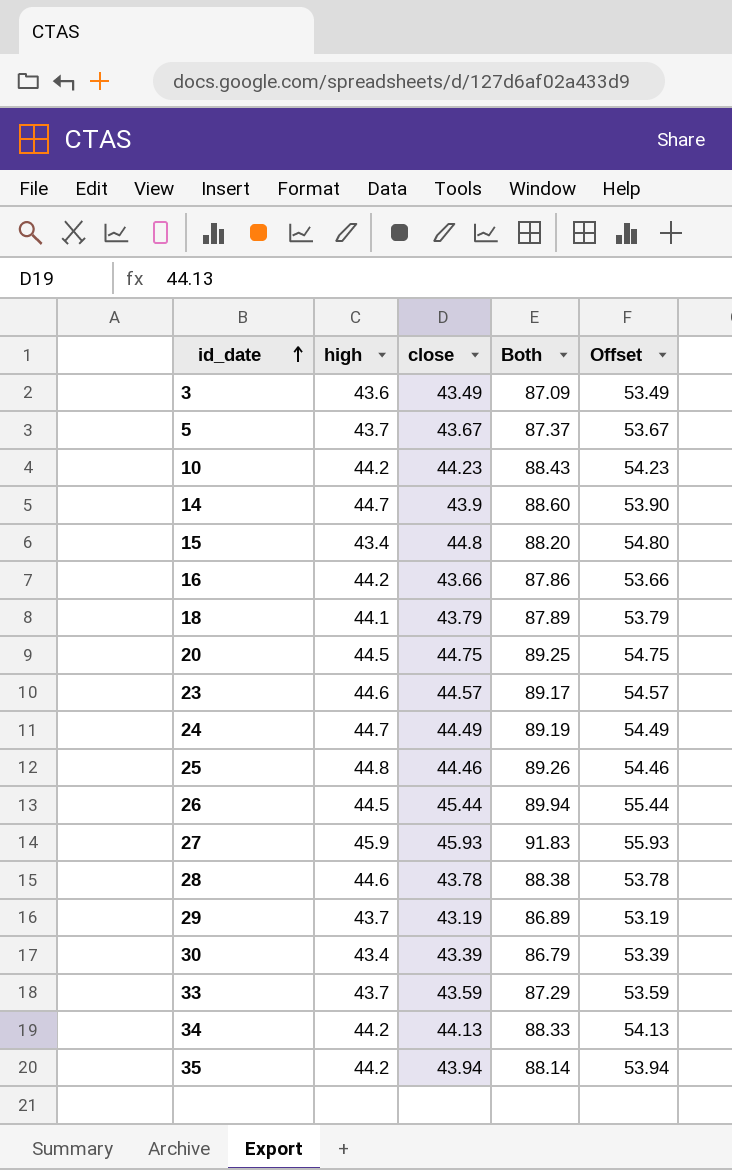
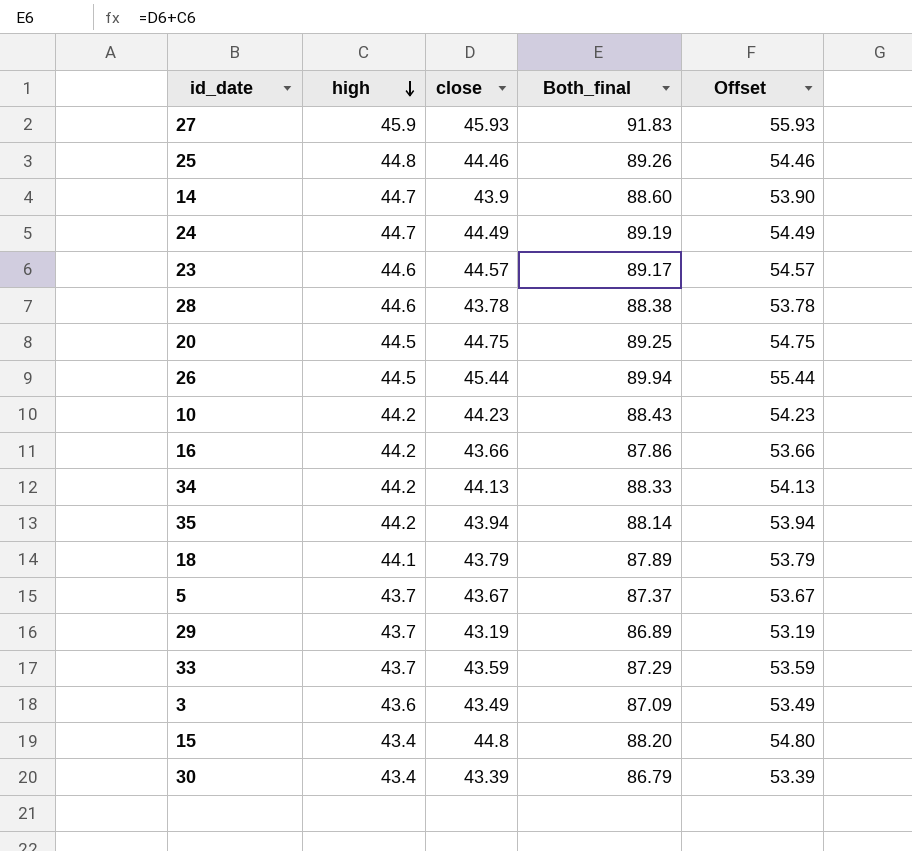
row order: id_date ascending -> high descending
column name: Both -> Both_final

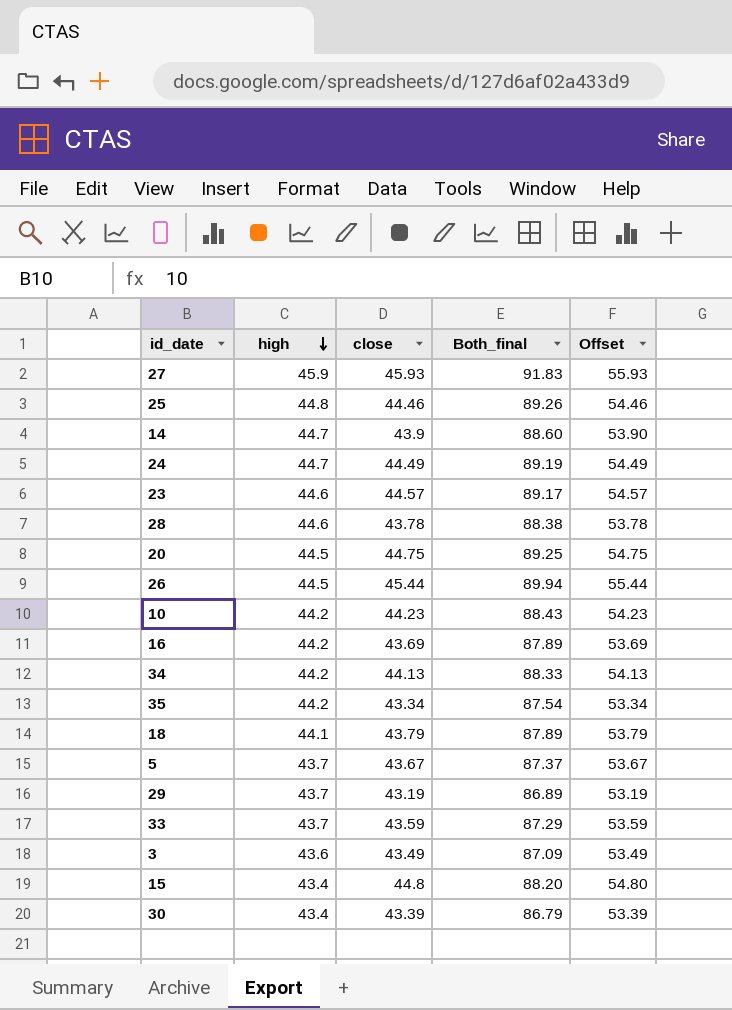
16 | close: 43.66 -> 43.69
16 | Both_final: 87.86 -> 87.89
16 | Offset: 53.66 -> 53.69
35 | close: 43.94 -> 43.34
35 | Both_final: 88.14 -> 87.54
35 | Offset: 53.94 -> 53.34

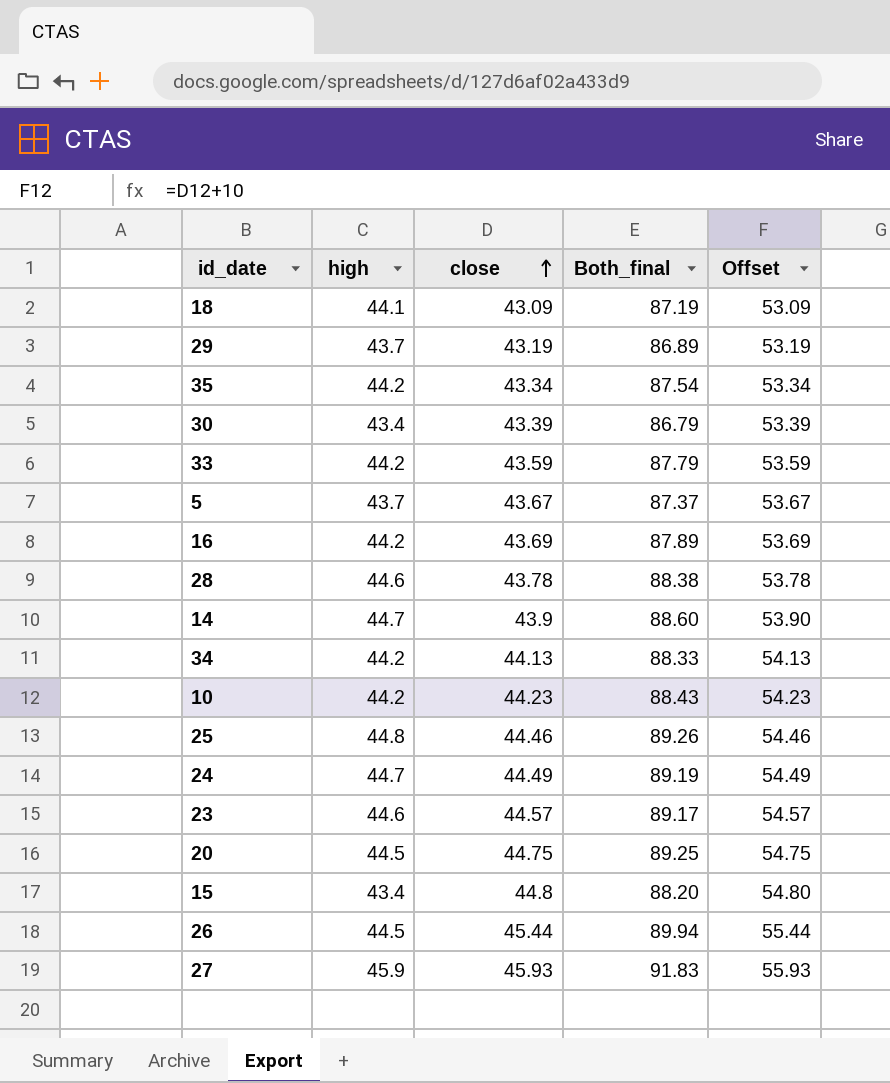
row order: high descending -> close ascending
row 3: 43.6 | 43.49 | 87.09 | 53.49 -> none
18 | close: 43.79 -> 43.09
18 | Both_final: 87.89 -> 87.19
18 | Offset: 53.79 -> 53.09
33 | high: 43.7 -> 44.2
33 | Both_final: 87.29 -> 87.79

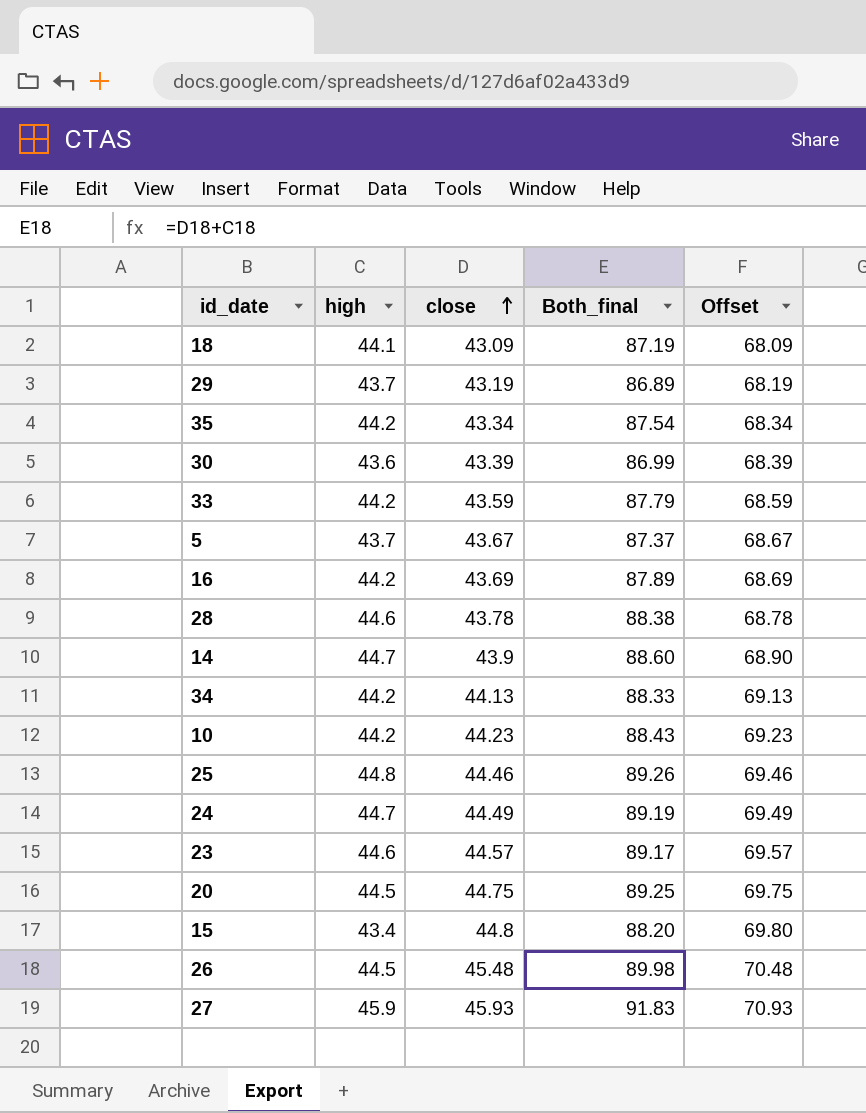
column Offset | formula: [close] + 10 -> [close] + 25
30 | high: 43.4 -> 43.6
30 | Both_final: 86.79 -> 86.99
26 | close: 45.44 -> 45.48
26 | Both_final: 89.94 -> 89.98

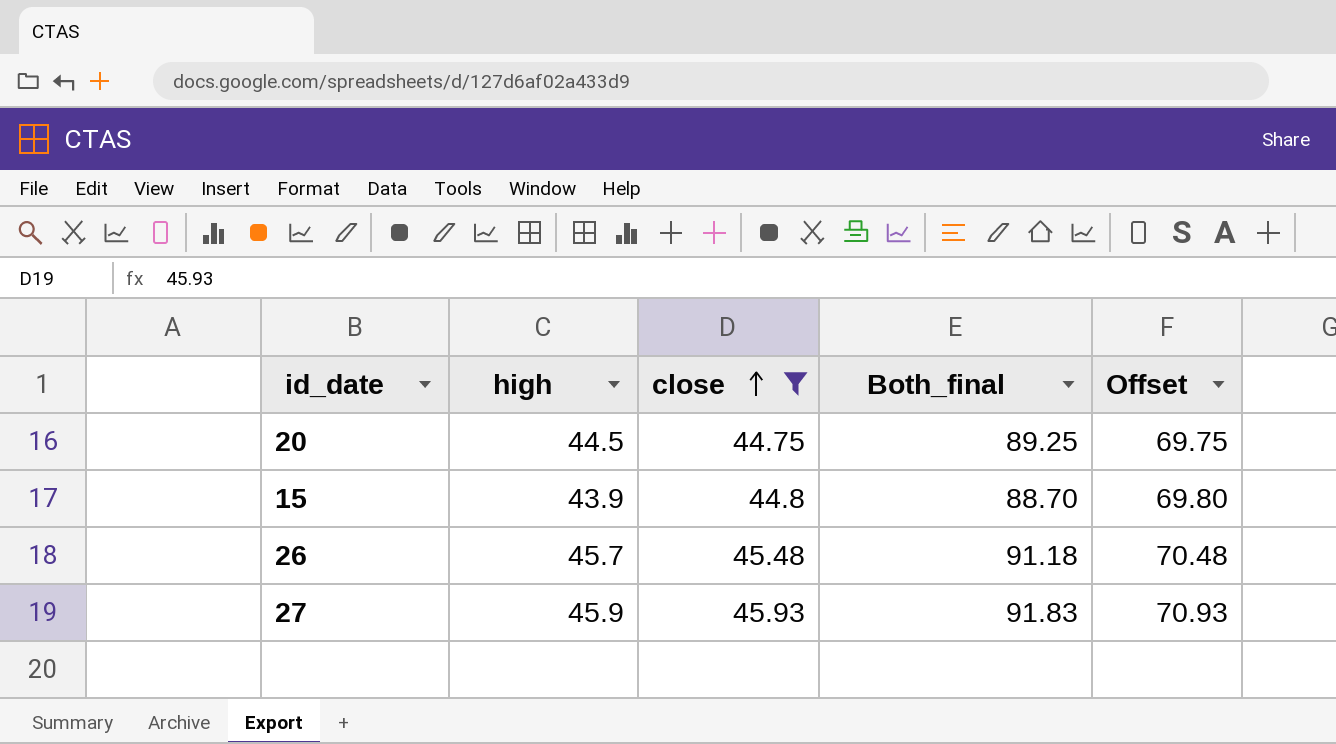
filter: none -> close >= 44.75
15 | high: 43.4 -> 43.9
15 | Both_final: 88.20 -> 88.70
26 | high: 44.5 -> 45.7
26 | Both_final: 89.98 -> 91.18

